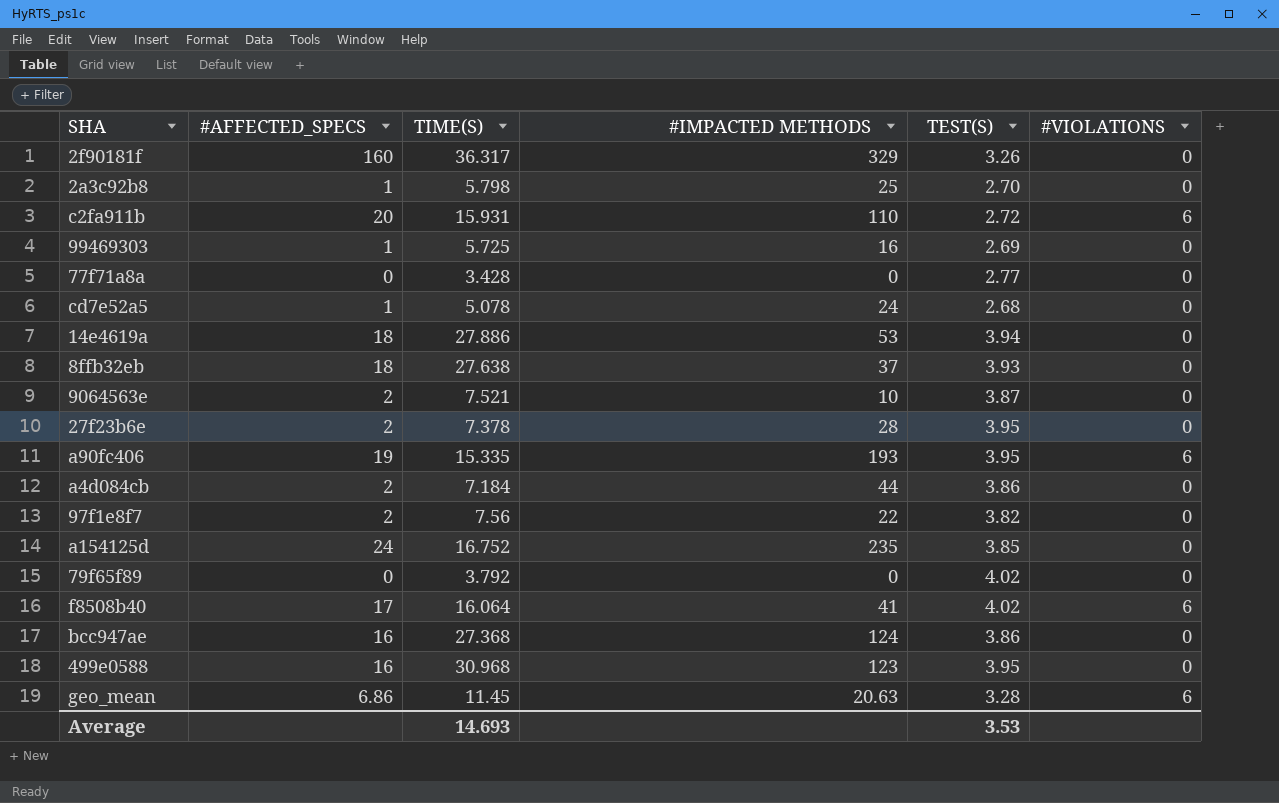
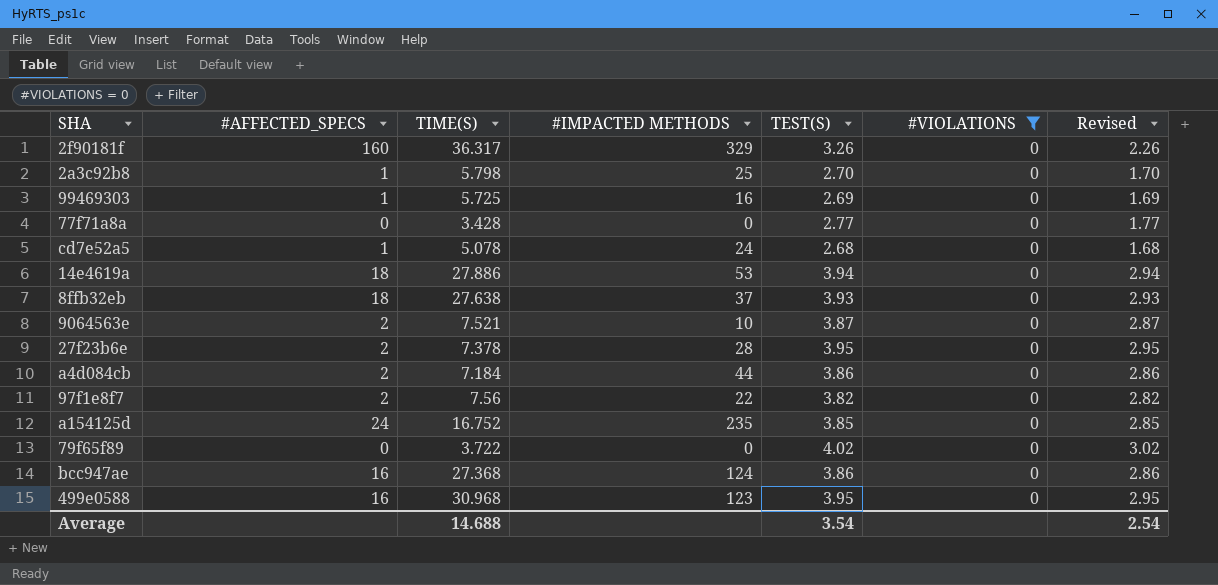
filter: none -> #VIOLATIONS = 0
column Revised | formula: none -> [TEST(S)] - 1
79f65f89 | TIME(S): 3.792 -> 3.722
Average | TIME(S): 14.693 -> 14.688
Average | TEST(S): 3.53 -> 3.54

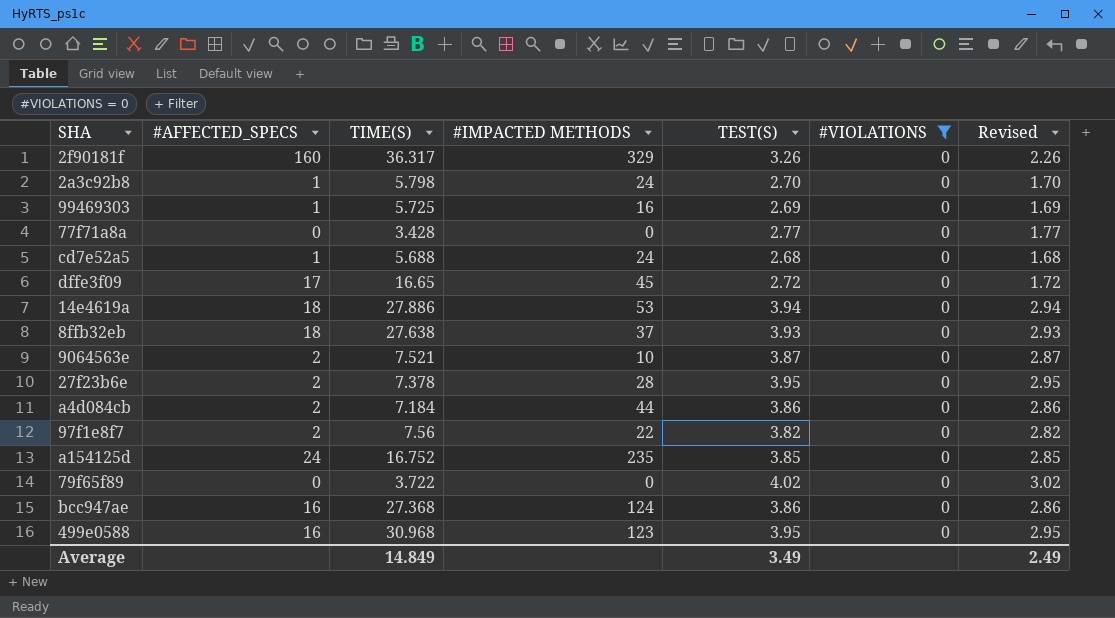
2a3c92b8 | #IMPACTED METHODS: 25 -> 24
cd7e52a5 | TIME(S): 5.078 -> 5.688
row dffe3f09: none -> 17 | 16.65 | 45 | 2.72 | 0 | 1.72
Average | TIME(S): 14.688 -> 14.849
Average | TEST(S): 3.54 -> 3.49
Average | Revised: 2.54 -> 2.49

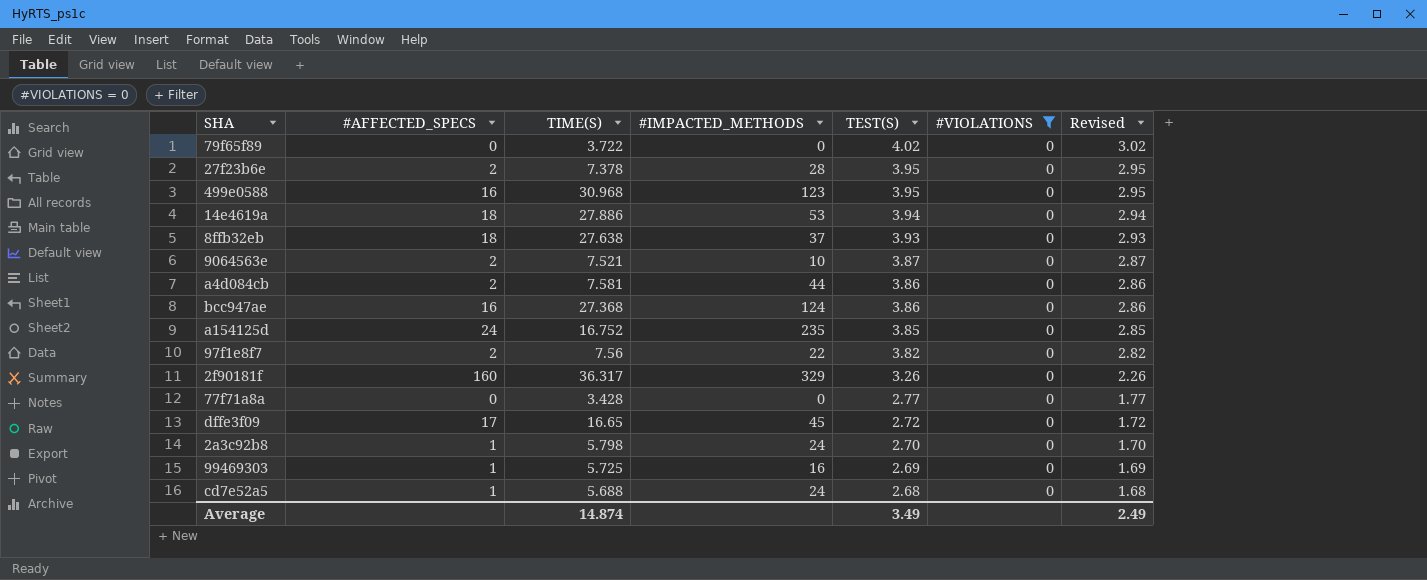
row order: none -> TEST(S) descending
column name: #IMPACTED METHODS -> #IMPACTED_METHODS
a4d084cb | TIME(S): 7.184 -> 7.581
Average | TIME(S): 14.849 -> 14.874

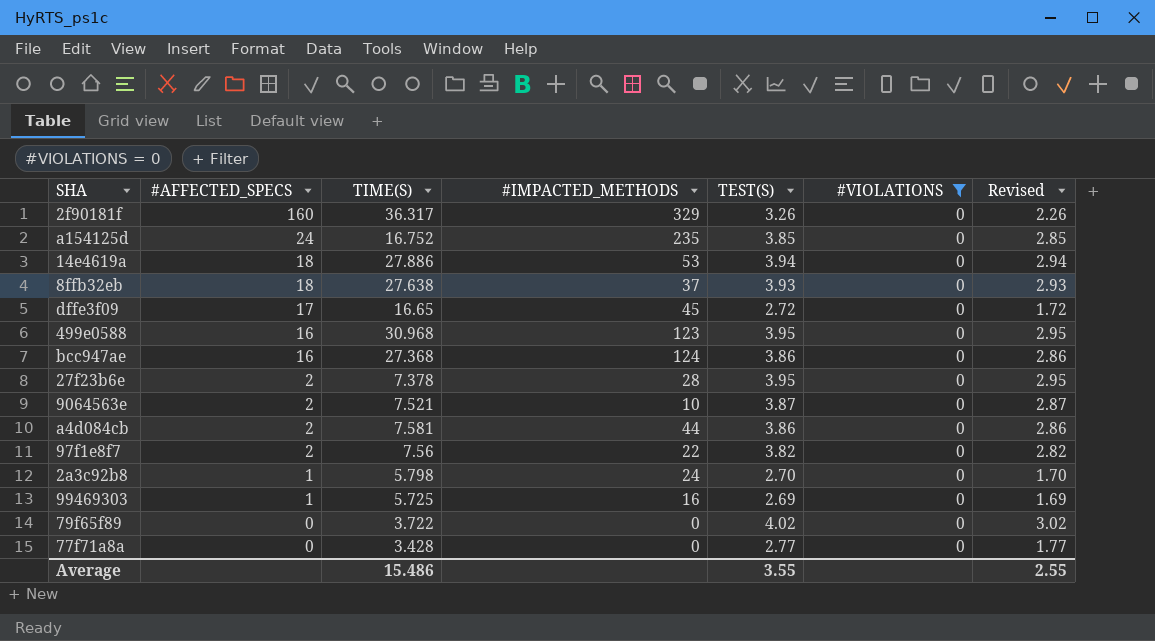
row order: TEST(S) descending -> #AFFECTED_SPECS descending
row cd7e52a5: 1 | 5.688 | 24 | 2.68 | 0 | 1.68 -> none
Average | TIME(S): 14.874 -> 15.486
Average | TEST(S): 3.49 -> 3.55
Average | Revised: 2.49 -> 2.55

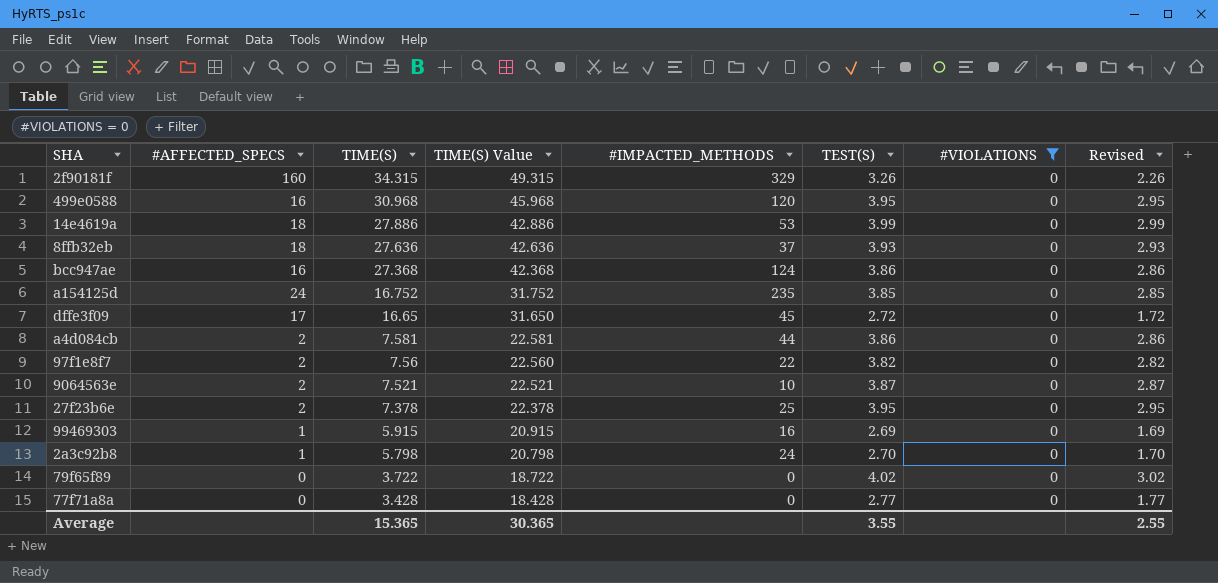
row order: #AFFECTED_SPECS descending -> TIME(S) descending
column TIME(S) Value | formula: none -> [TIME(S)] + 15
2f90181f | TIME(S): 36.317 -> 34.315
499e0588 | #IMPACTED_METHODS: 123 -> 120
14e4619a | TEST(S): 3.94 -> 3.99
14e4619a | Revised: 2.94 -> 2.99
8ffb32eb | TIME(S): 27.638 -> 27.636
27f23b6e | #IMPACTED_METHODS: 28 -> 25
99469303 | TIME(S): 5.725 -> 5.915
Average | TIME(S): 15.486 -> 15.365

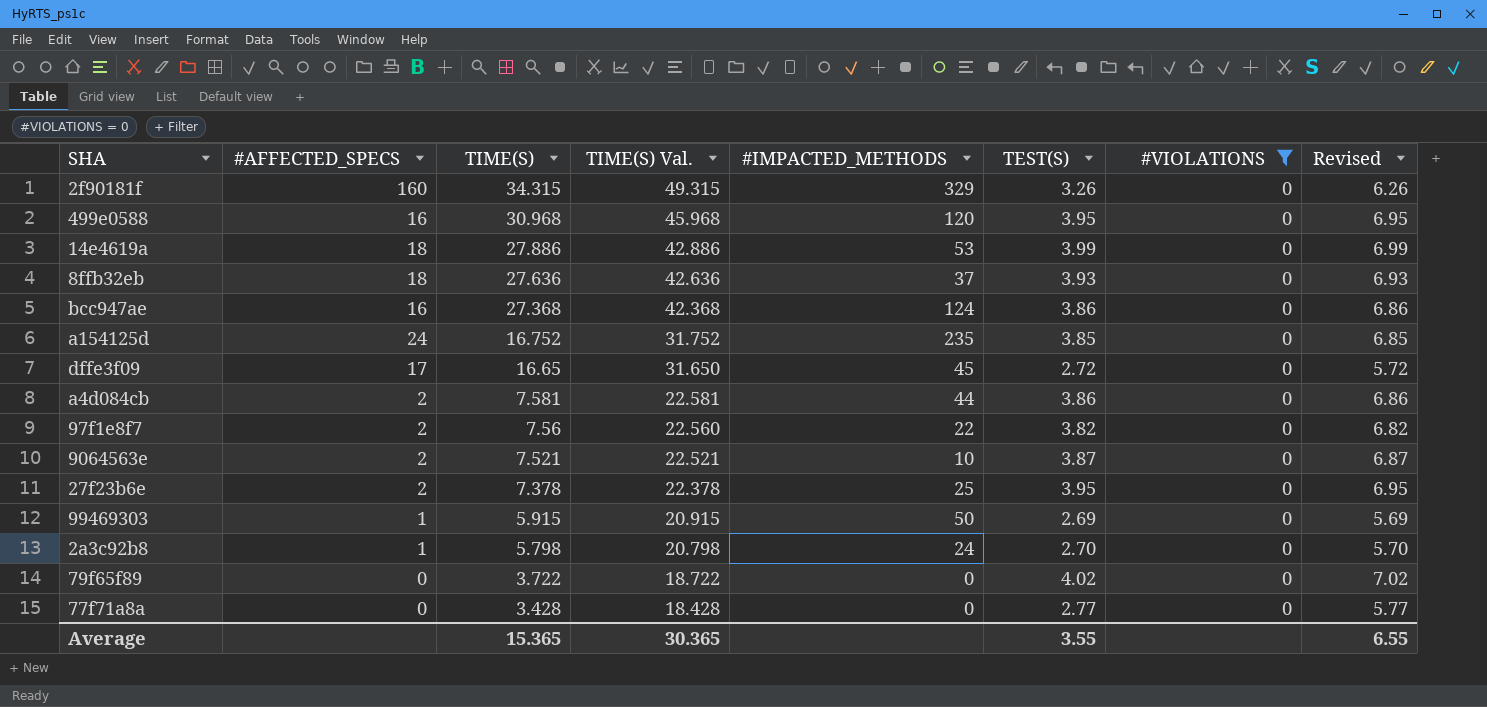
column name: TIME(S) Value -> TIME(S) Val.
column Revised | formula: [TEST(S)] - 1 -> [TEST(S)] + 3
99469303 | #IMPACTED_METHODS: 16 -> 50
Average | Revised: 2.55 -> 6.55

